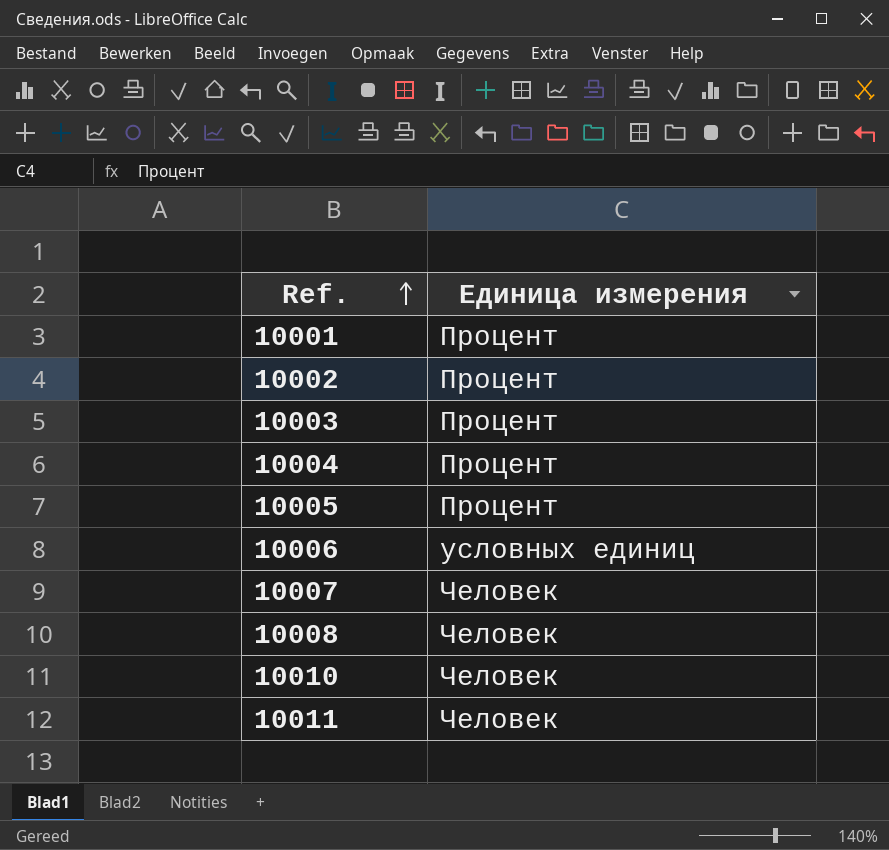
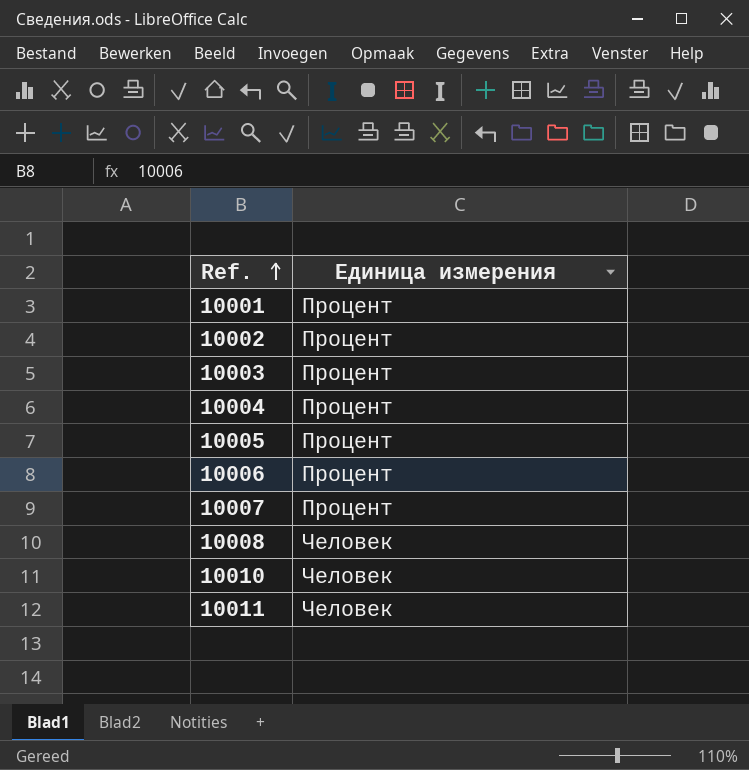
10006 | Единица измерения: условных единиц -> Процент
10007 | Единица измерения: Человек -> Процент

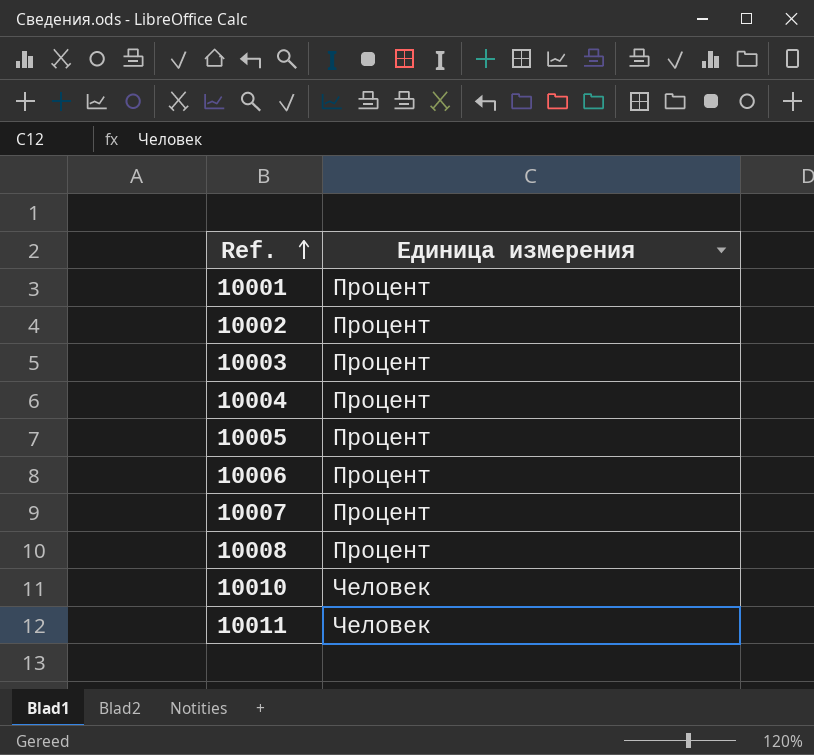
10008 | Единица измерения: Человек -> Процент

